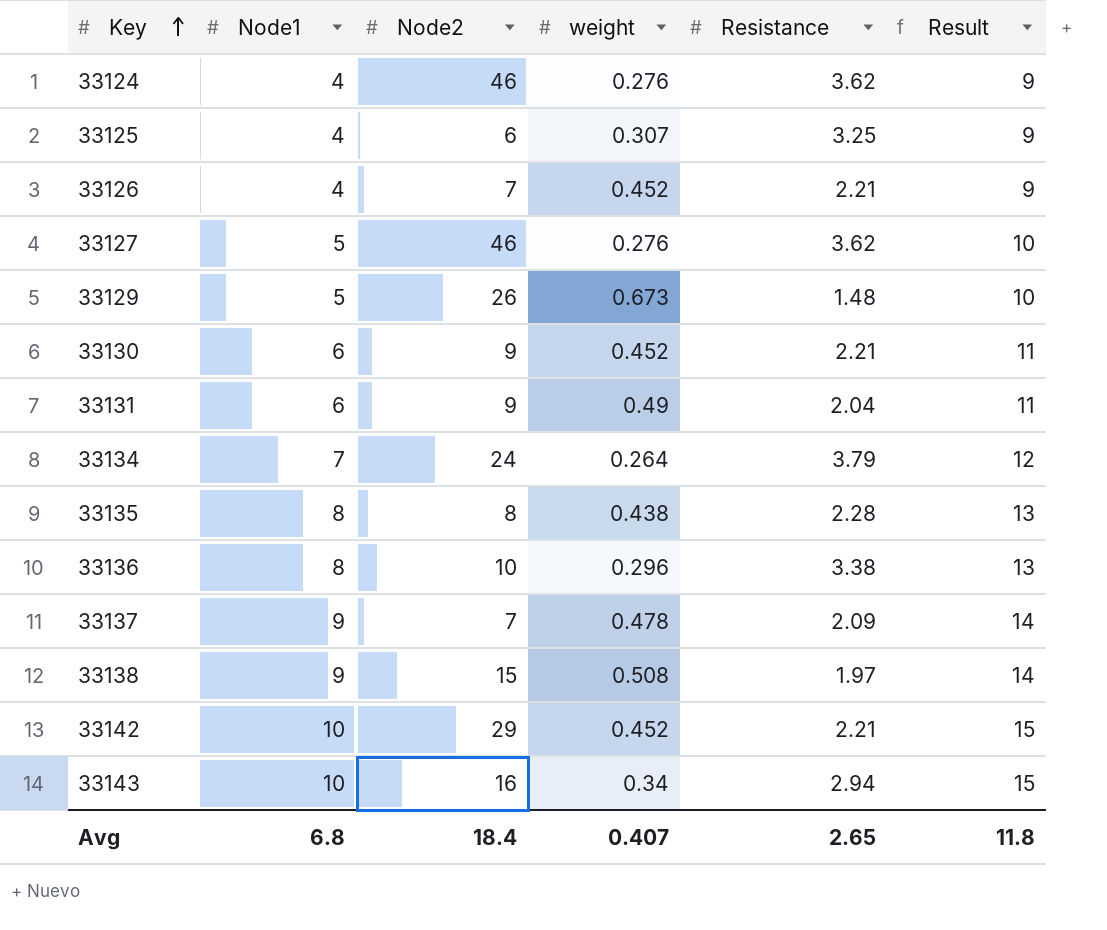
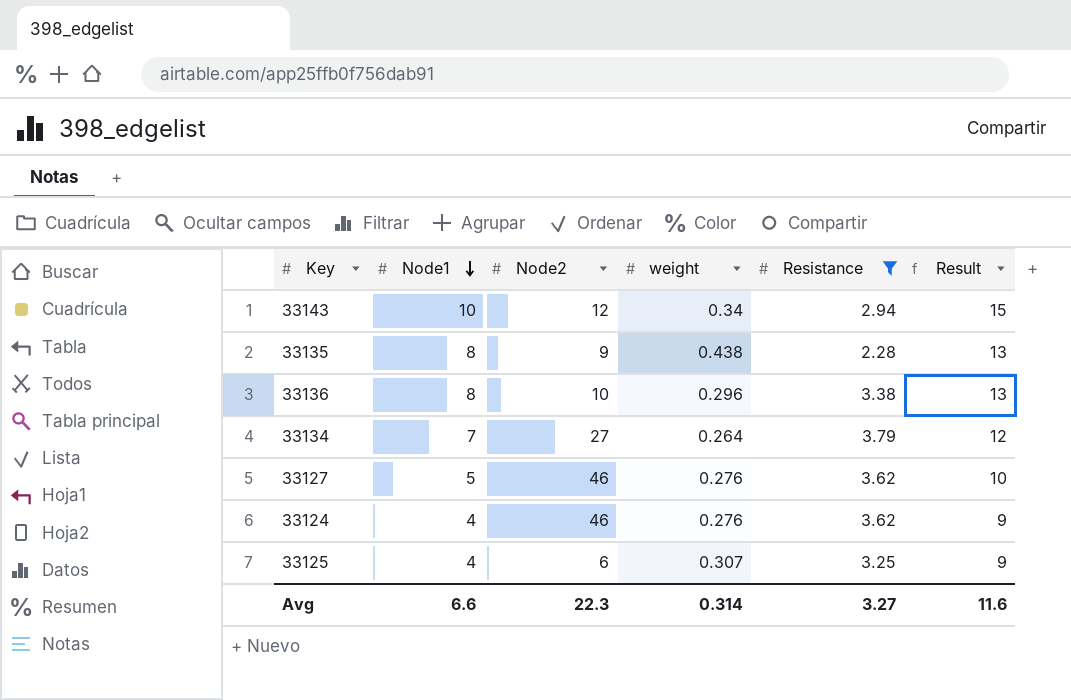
filter: none -> Resistance >= 2.28
row order: Key ascending -> Node1 descending
33143 | Node2: 16 -> 12
33135 | Node2: 8 -> 9
33134 | Node2: 24 -> 27
Avg | Node1: 6.8 -> 6.6
Avg | Node2: 18.4 -> 22.3
Avg | weight: 0.407 -> 0.314
Avg | Resistance: 2.65 -> 3.27
Avg | Result: 11.8 -> 11.6

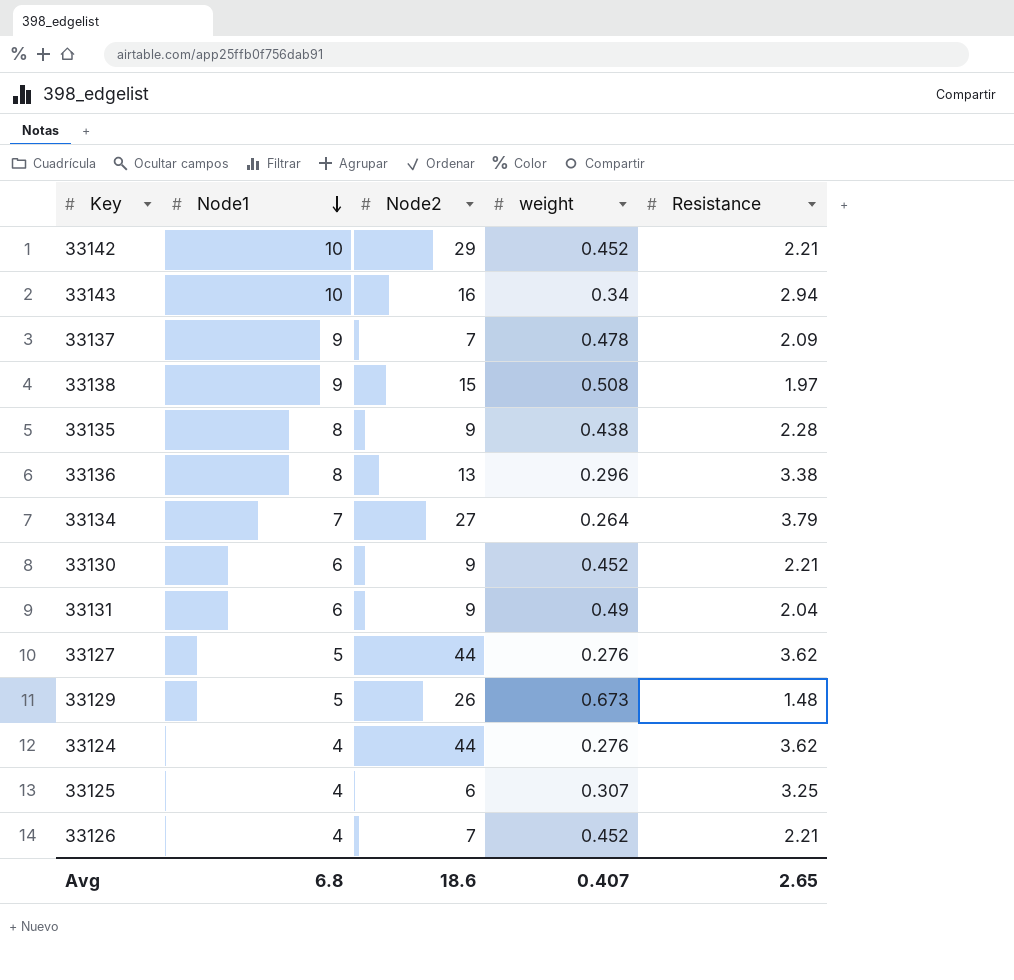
filter: Resistance >= 2.28 -> none
column Result | formula: [Node1] + 5 -> none
33143 | Node2: 12 -> 16
33136 | Node2: 10 -> 13
33127 | Node2: 46 -> 44
33124 | Node2: 46 -> 44
Avg | Node1: 6.6 -> 6.8
Avg | Node2: 22.3 -> 18.6
Avg | weight: 0.314 -> 0.407
Avg | Resistance: 3.27 -> 2.65

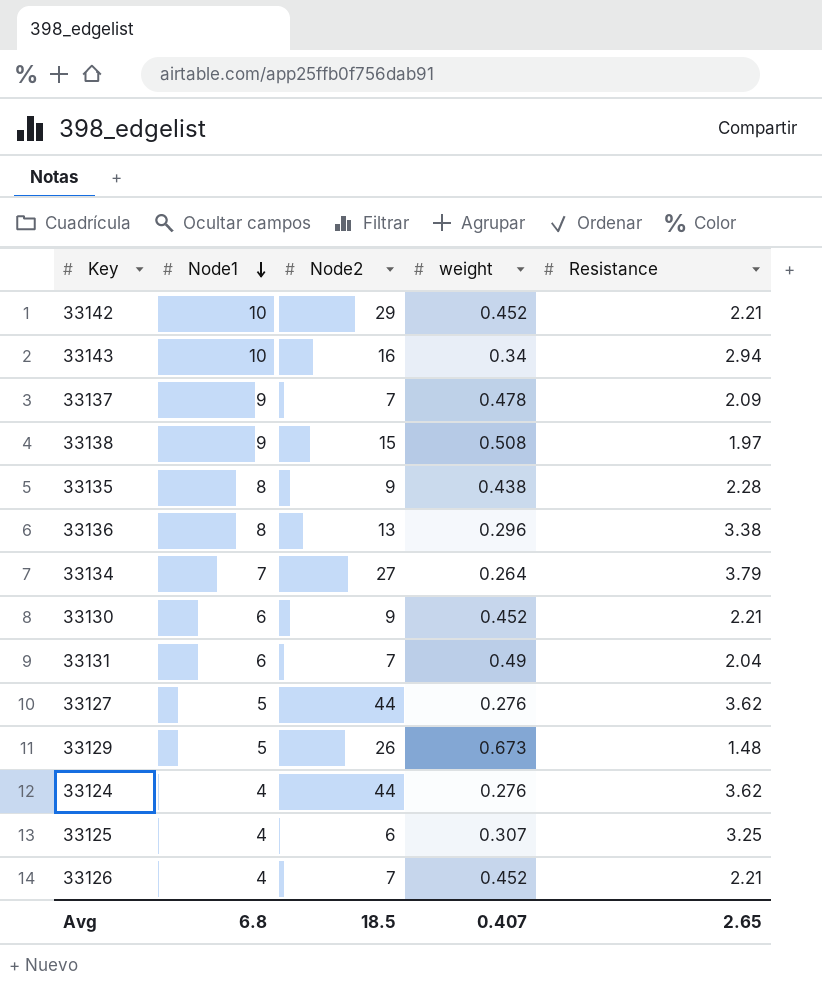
33131 | Node2: 9 -> 7
Avg | Node2: 18.6 -> 18.5

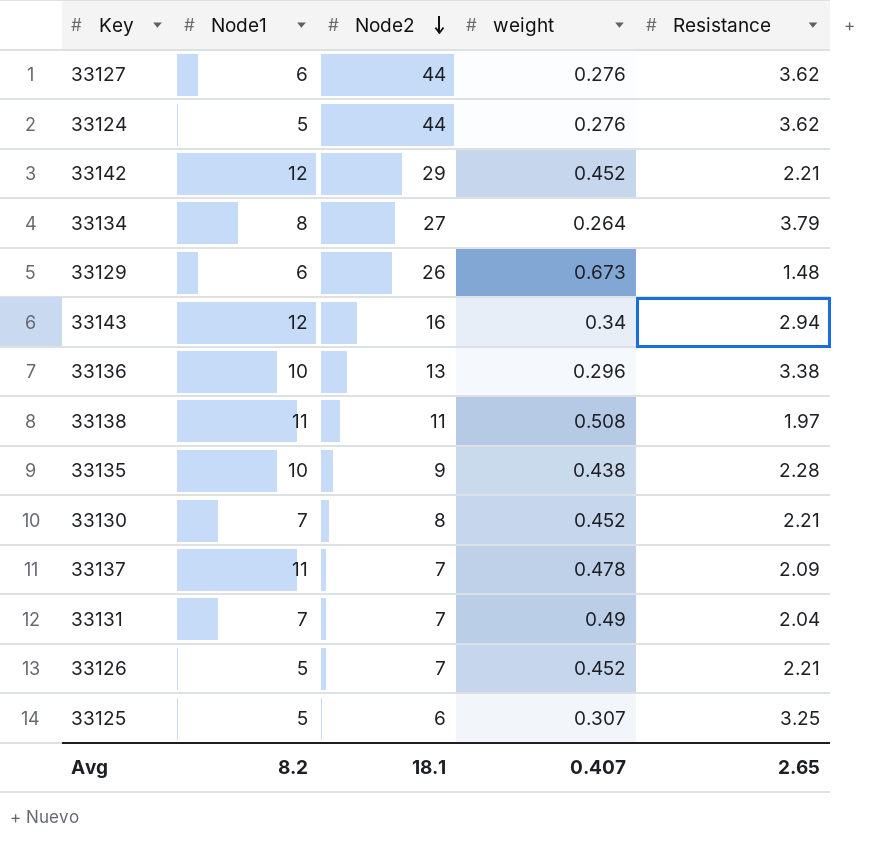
row order: Node1 descending -> Node2 descending
33127 | Node1: 5 -> 6
33124 | Node1: 4 -> 5
33142 | Node1: 10 -> 12
33134 | Node1: 7 -> 8
33129 | Node1: 5 -> 6
33143 | Node1: 10 -> 12
33136 | Node1: 8 -> 10
33138 | Node1: 9 -> 11
33138 | Node2: 15 -> 11
33135 | Node1: 8 -> 10
33130 | Node1: 6 -> 7
33130 | Node2: 9 -> 8
33137 | Node1: 9 -> 11
33131 | Node1: 6 -> 7
33126 | Node1: 4 -> 5
33125 | Node1: 4 -> 5
Avg | Node1: 6.8 -> 8.2
Avg | Node2: 18.5 -> 18.1

